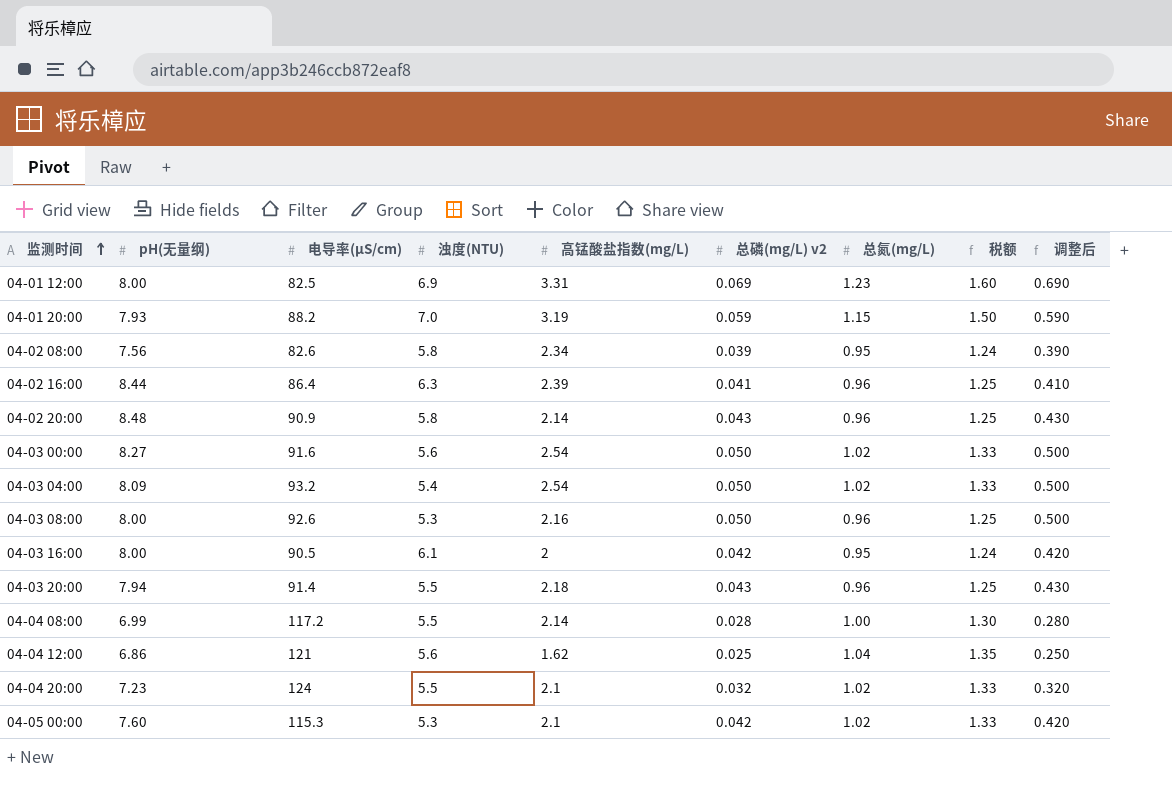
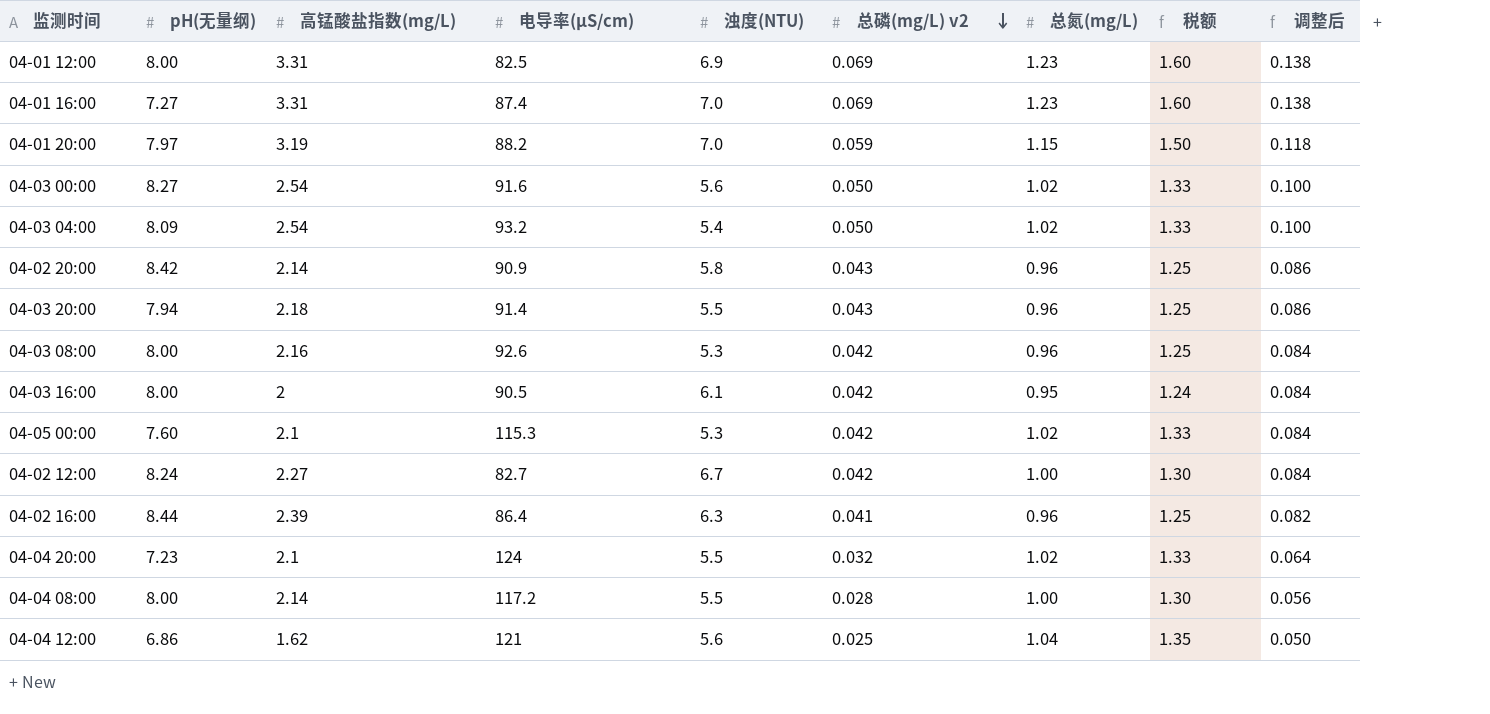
row order: 监测时间 ascending -> 总磷(mg/L) v2 descending
column 高锰酸盐指数(mg/L) | position: 5 -> 3
column 调整后 | formula: [总磷(mg/L) v2] * 10 -> [总磷(mg/L) v2] * 2
row 04-02 08:00: 7.56 | 82.6 | 5.8 | 2.34 | 0.039 | 0.95 | 1.24 | 0.390 -> none
row 04-01 16:00: none -> 7.27 | 3.31 | 87.4 | 7.0 | 0.069 | 1.23 | 1.60 | 0.138
04-01 20:00 | pH(无量纲): 7.93 -> 7.97
04-02 20:00 | pH(无量纲): 8.48 -> 8.42
04-03 08:00 | 总磷(mg/L) v2: 0.050 -> 0.042
row 04-02 12:00: none -> 8.24 | 2.27 | 82.7 | 6.7 | 0.042 | 1.00 | 1.30 | 0.084
04-04 08:00 | pH(无量纲): 6.99 -> 8.00

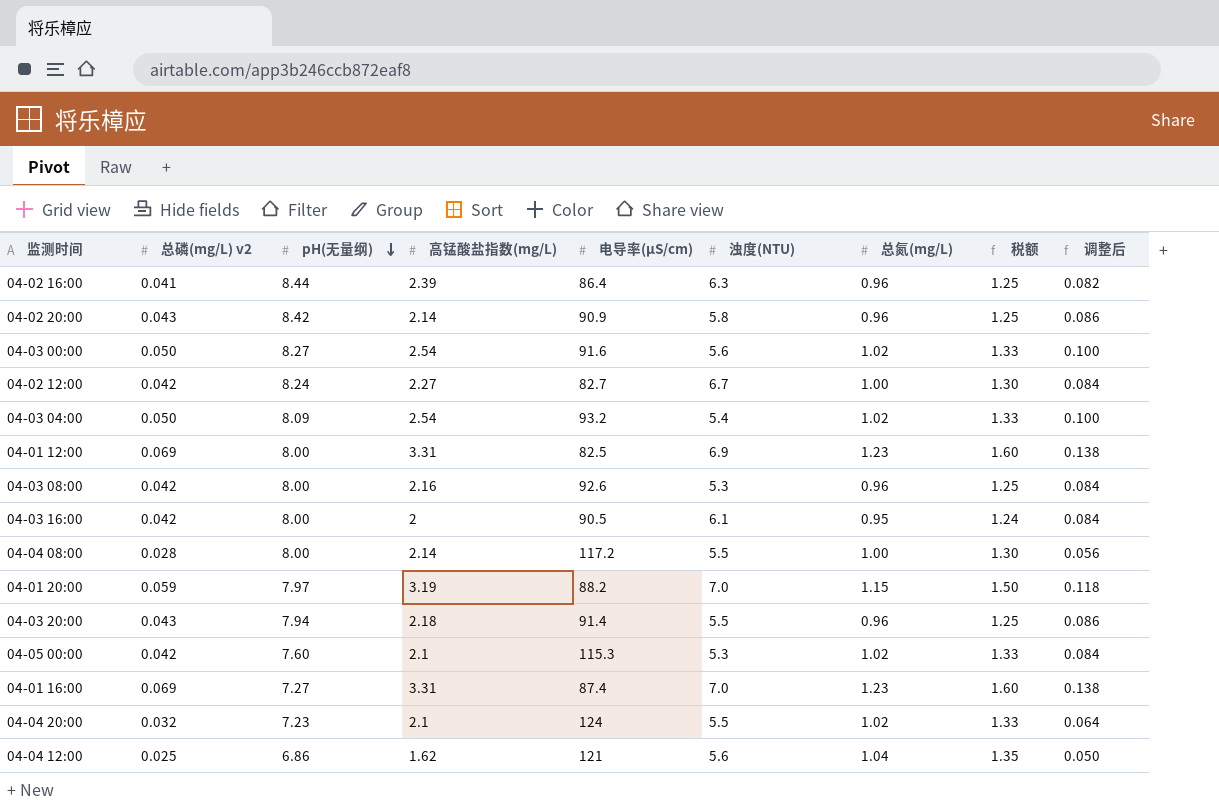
row order: 总磷(mg/L) v2 descending -> pH(无量纲) descending
column 总磷(mg/L) v2 | position: 6 -> 2

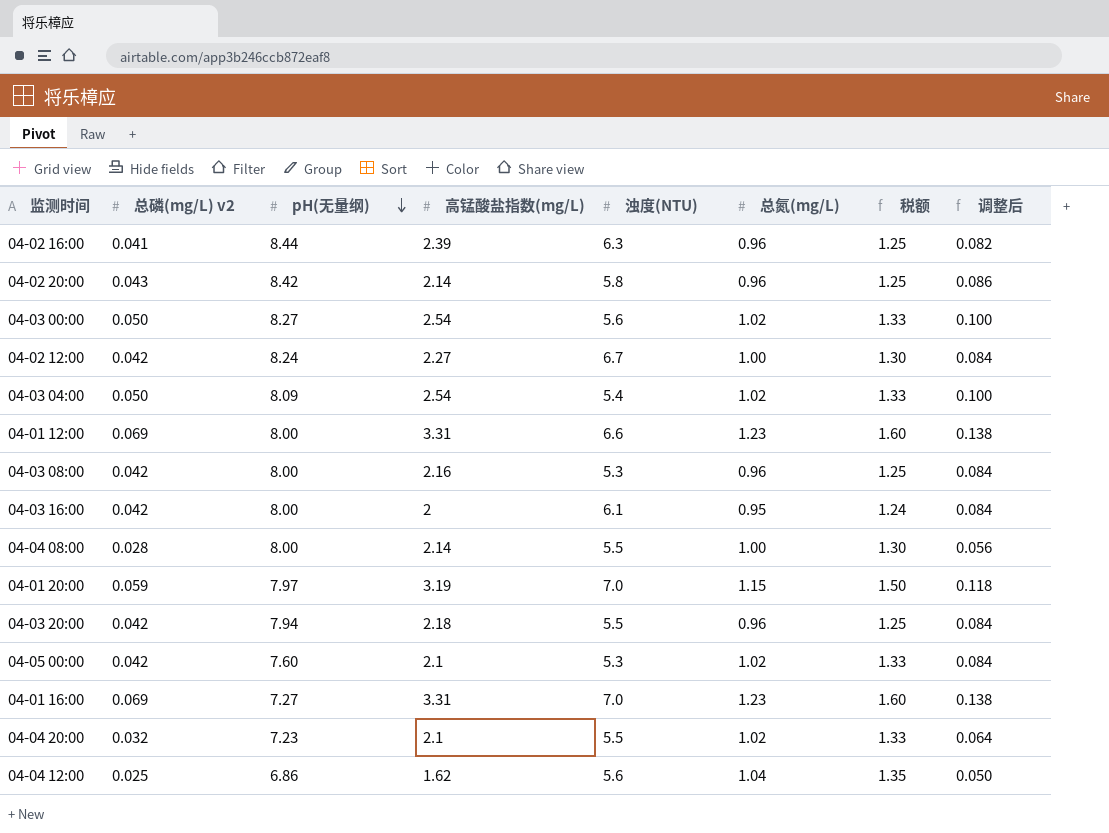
column 电导率(μS/cm) | position: 5 -> none
04-01 12:00 | 浊度(NTU): 6.9 -> 6.6
04-03 20:00 | 总磷(mg/L) v2: 0.043 -> 0.042
04-03 20:00 | 调整后: 0.086 -> 0.084

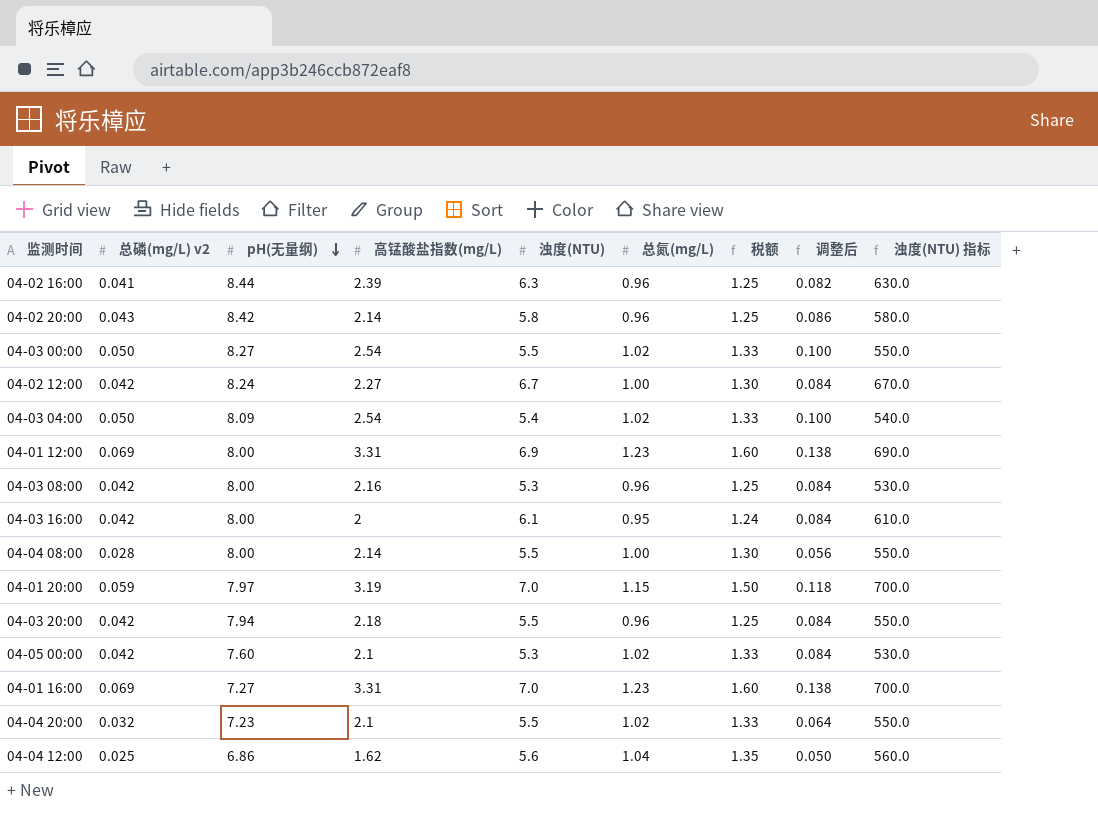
column 浊度(NTU) 指标 | formula: none -> [浊度(NTU)] * 100
04-03 00:00 | 浊度(NTU): 5.6 -> 5.5
04-01 12:00 | 浊度(NTU): 6.6 -> 6.9

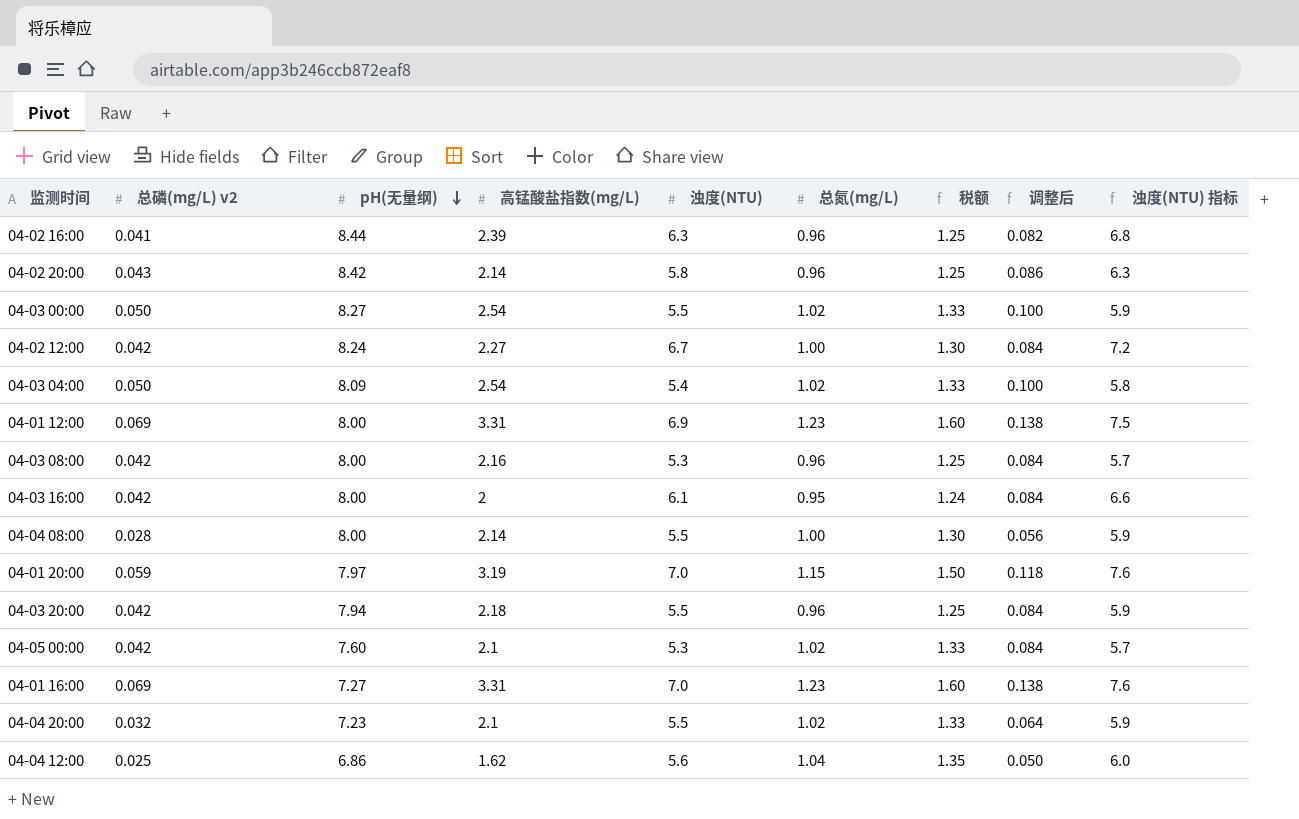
column 浊度(NTU) 指标 | formula: [浊度(NTU)] * 100 -> [浊度(NTU)] * 1.08

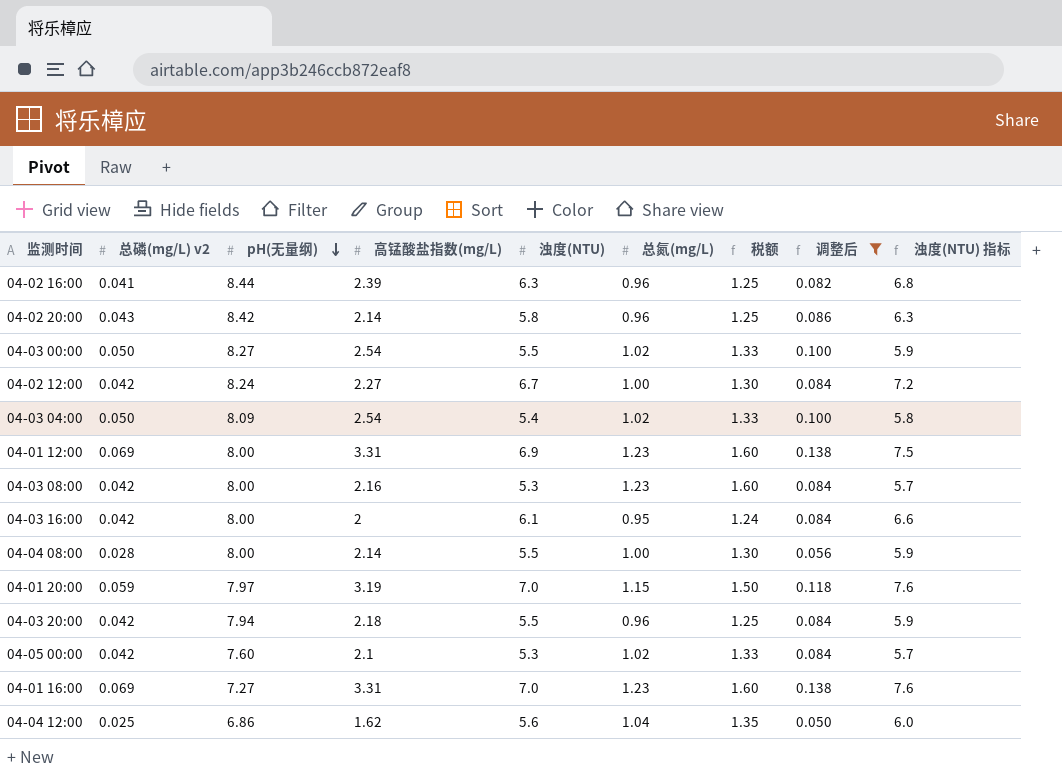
filter: none -> 调整后 != 0.064
04-03 08:00 | 总氮(mg/L): 0.96 -> 1.23
04-03 08:00 | 税额: 1.25 -> 1.60

